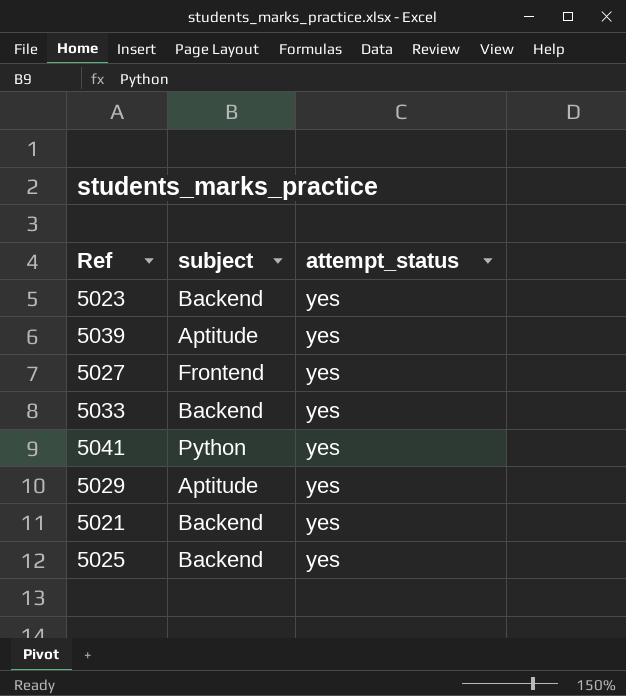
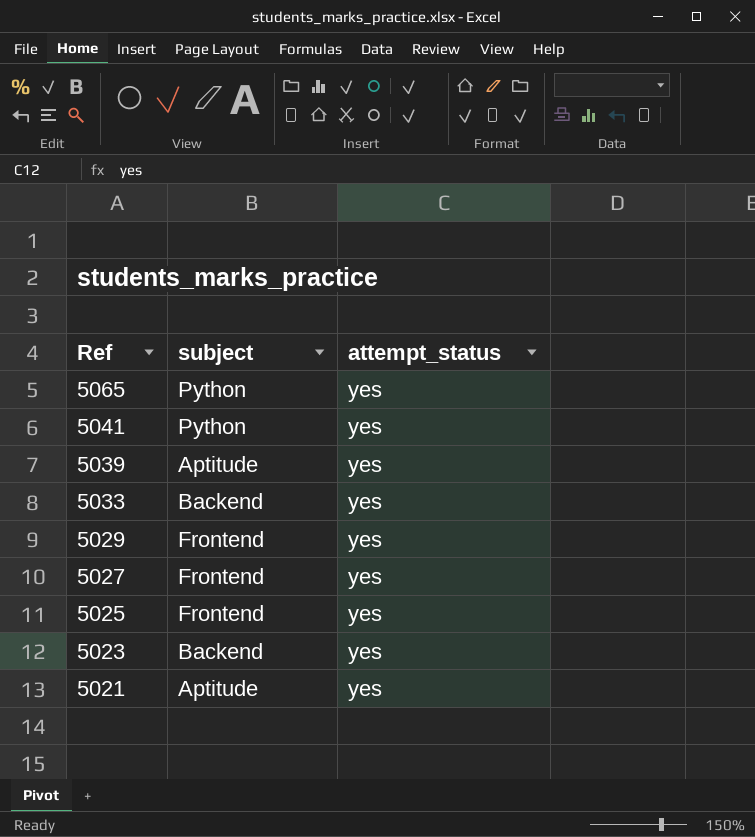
row order: none -> Ref descending
row 5065: none -> Python | yes
5029 | subject: Aptitude -> Frontend
5025 | subject: Backend -> Frontend
5021 | subject: Backend -> Aptitude

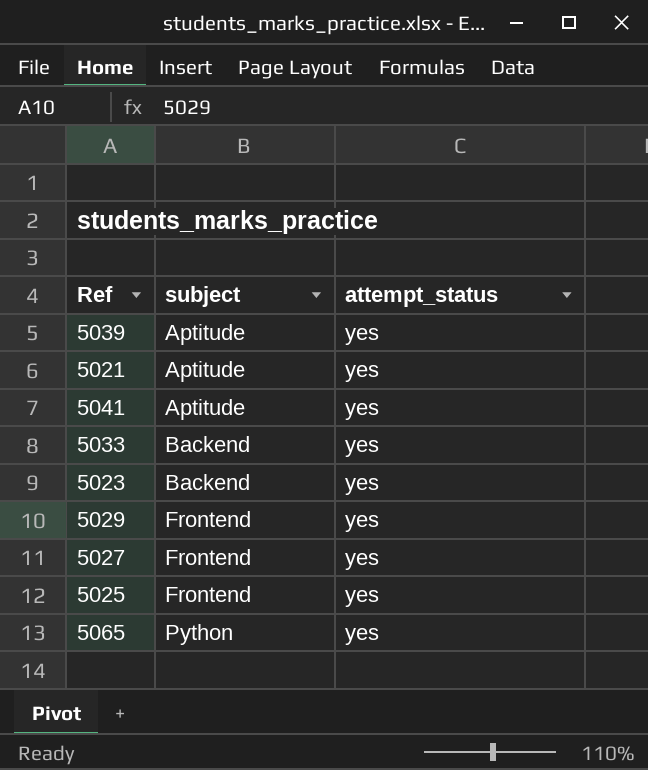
row order: Ref descending -> subject ascending
5041 | subject: Python -> Aptitude

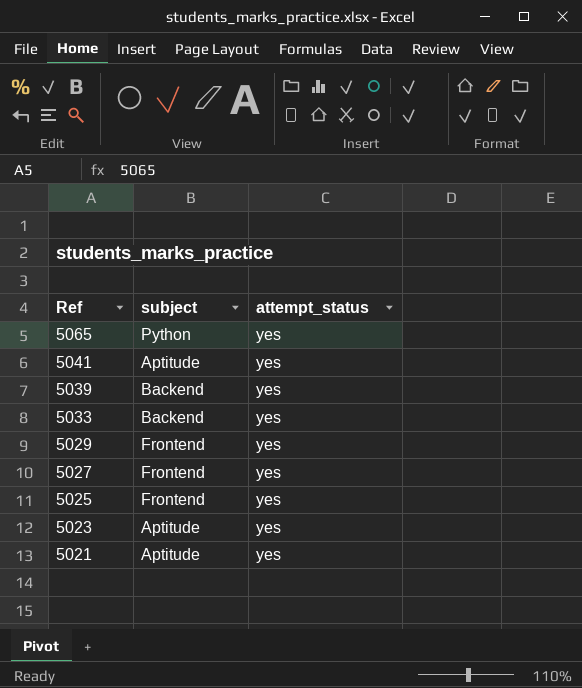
row order: subject ascending -> Ref descending
5039 | subject: Aptitude -> Backend
5023 | subject: Backend -> Aptitude

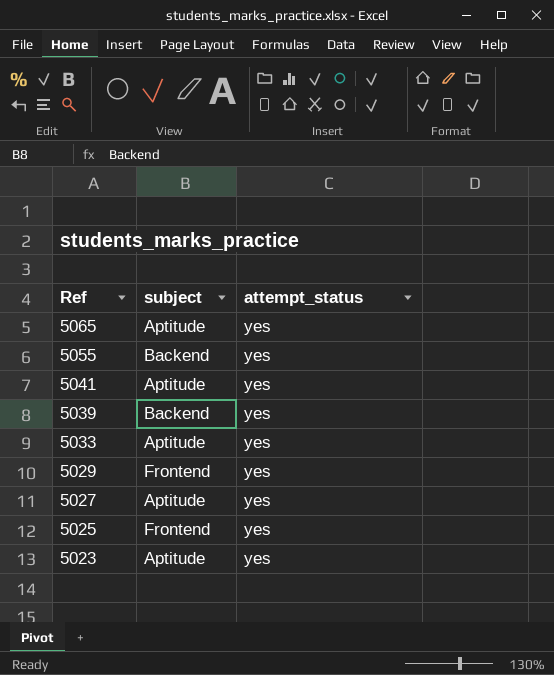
row 5021: Aptitude | yes -> none
5065 | subject: Python -> Aptitude
row 5055: none -> Backend | yes
5033 | subject: Backend -> Aptitude
5027 | subject: Frontend -> Aptitude

